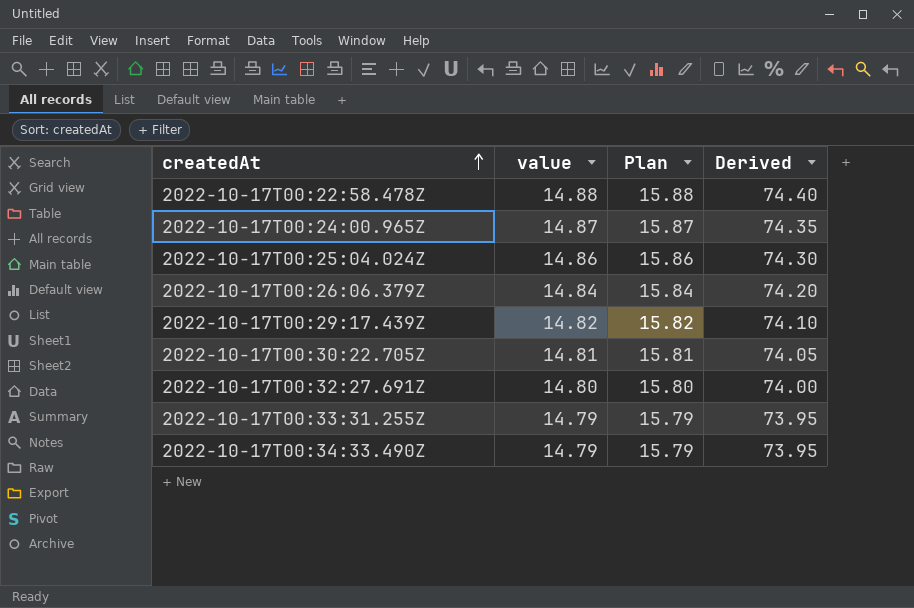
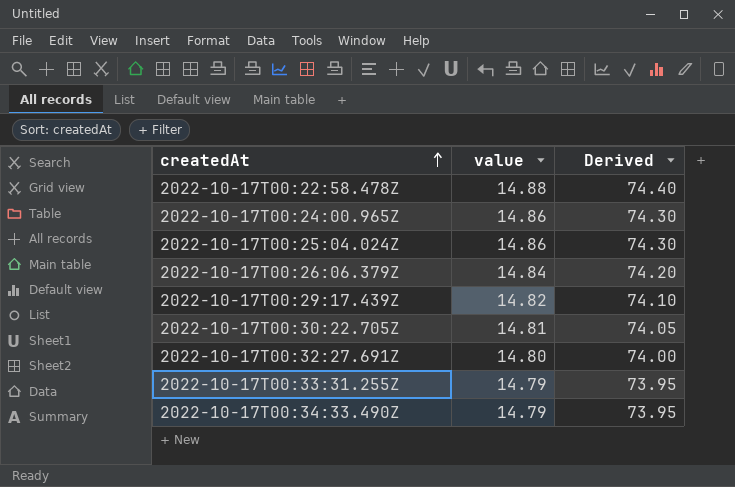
column Plan | formula: [value] + 1 -> none
2022-10-17T00:24:00.965Z | value: 14.87 -> 14.86
2022-10-17T00:24:00.965Z | Derived: 74.35 -> 74.30

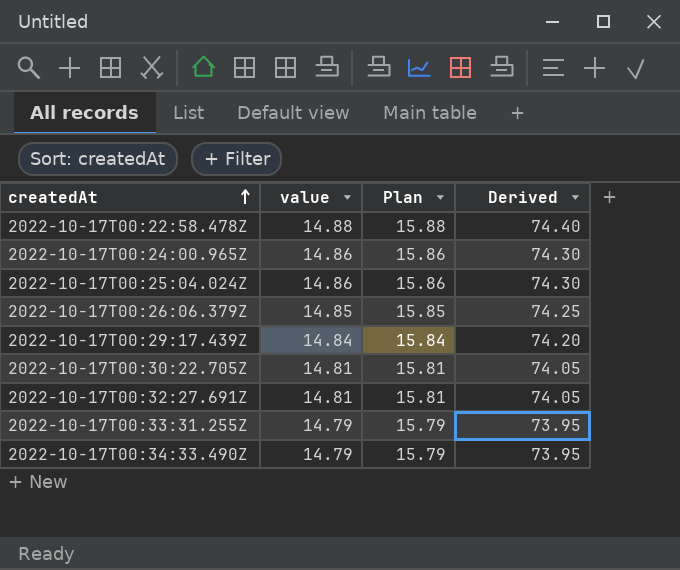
column Plan | formula: none -> [value] + 1
2022-10-17T00:26:06.379Z | value: 14.84 -> 14.85
2022-10-17T00:26:06.379Z | Derived: 74.20 -> 74.25
2022-10-17T00:29:17.439Z | value: 14.82 -> 14.84
2022-10-17T00:29:17.439Z | Derived: 74.10 -> 74.20
2022-10-17T00:32:27.691Z | value: 14.80 -> 14.81
2022-10-17T00:32:27.691Z | Derived: 74.00 -> 74.05

